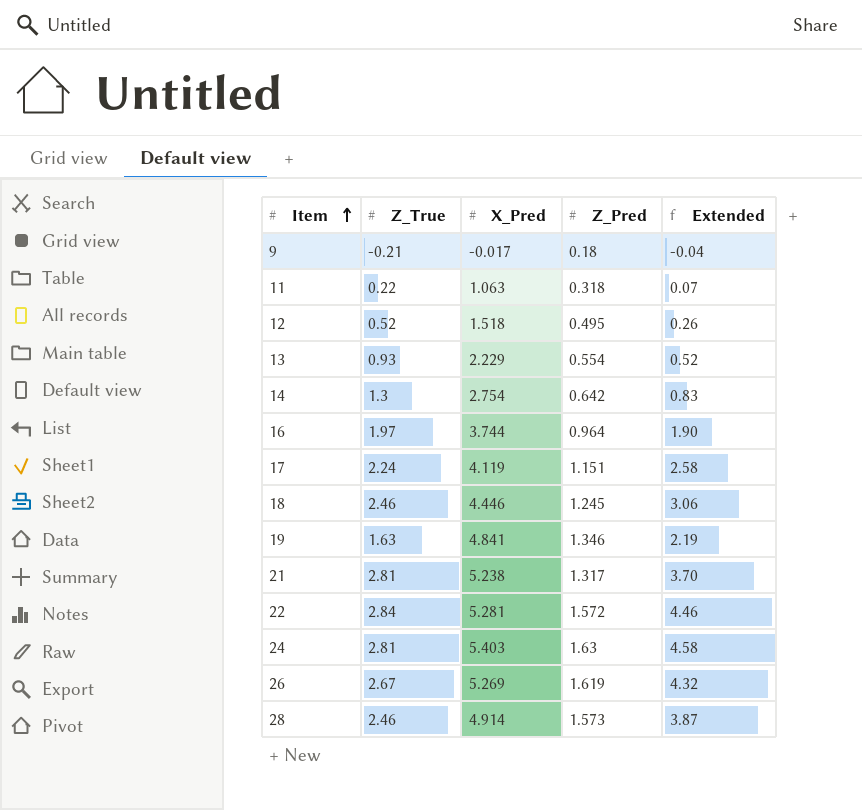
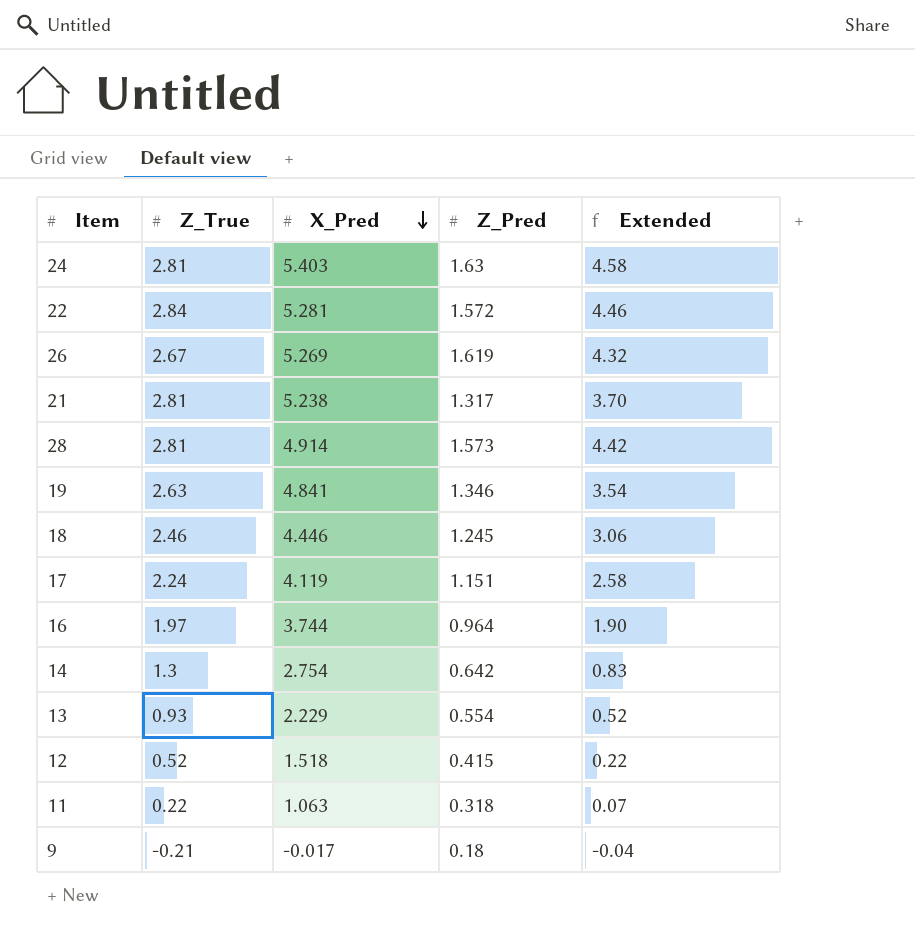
row order: Item ascending -> X_Pred descending
28 | Z_True: 2.46 -> 2.81
28 | Extended: 3.87 -> 4.42
19 | Z_True: 1.63 -> 2.63
19 | Extended: 2.19 -> 3.54
12 | Z_Pred: 0.495 -> 0.415
12 | Extended: 0.26 -> 0.22

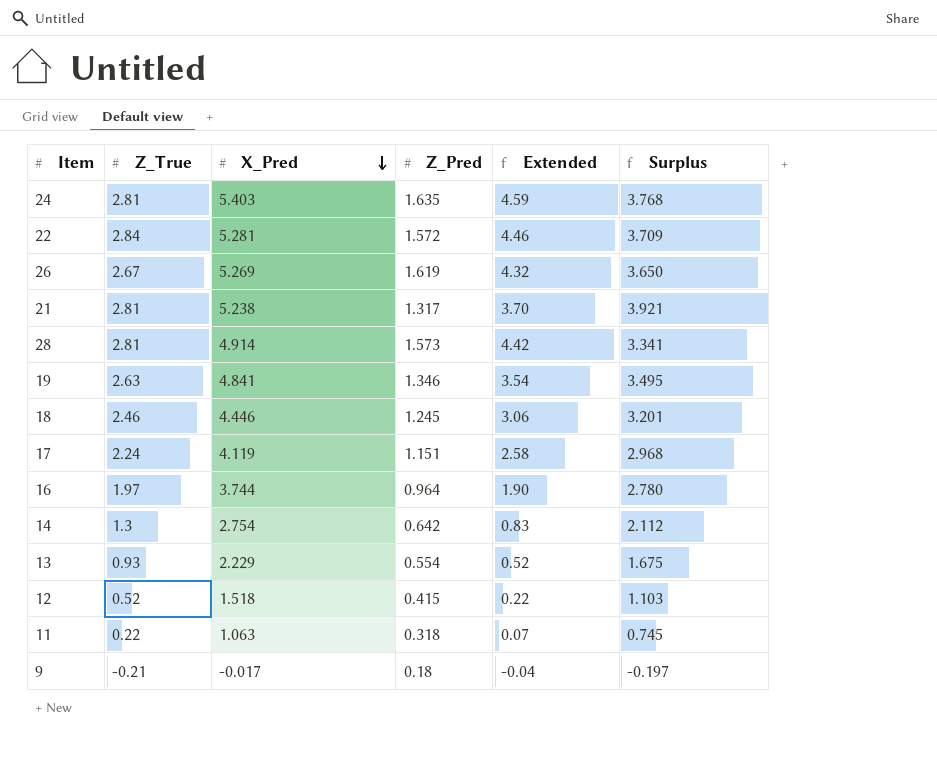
column Surplus | formula: none -> [X_Pred] - [Z_Pred]
24 | Z_Pred: 1.63 -> 1.635
24 | Extended: 4.58 -> 4.59

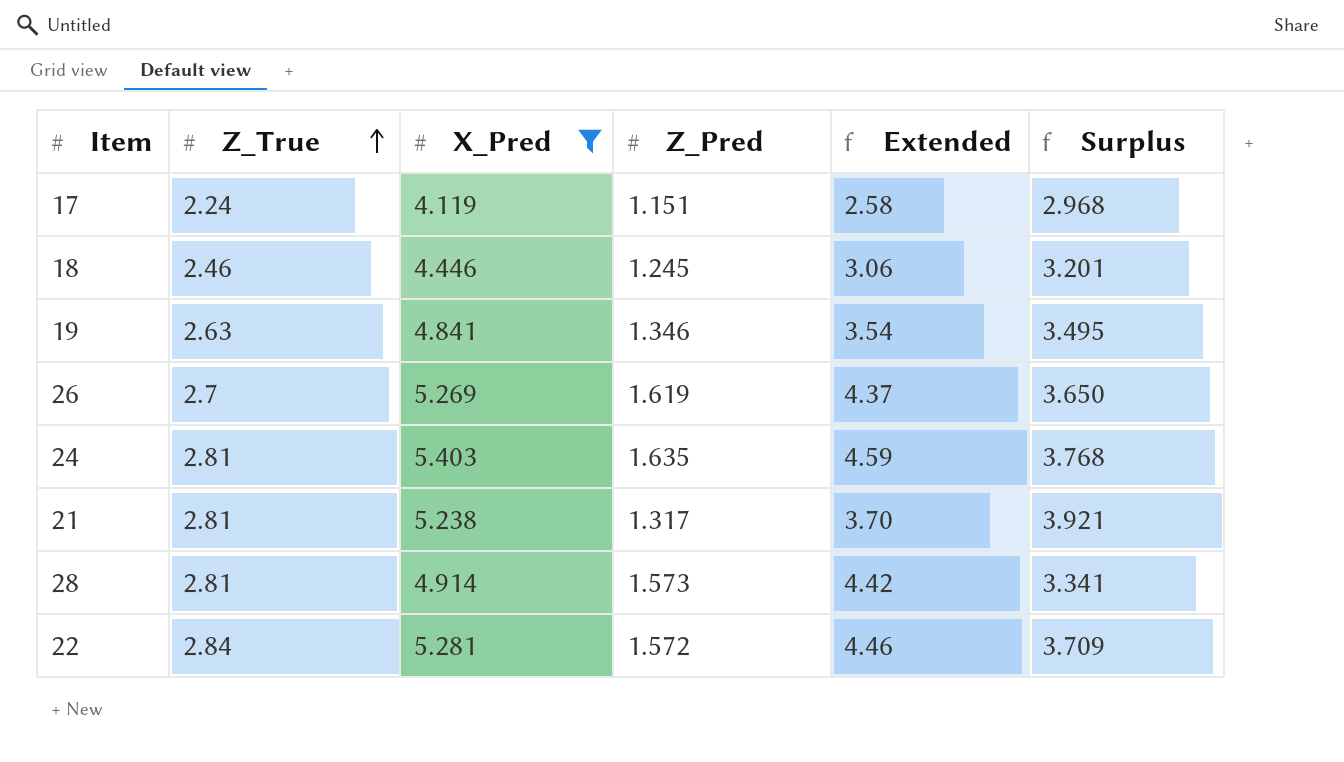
filter: none -> X_Pred >= 4.119
row order: X_Pred descending -> Z_True ascending
26 | Z_True: 2.67 -> 2.7
26 | Extended: 4.32 -> 4.37

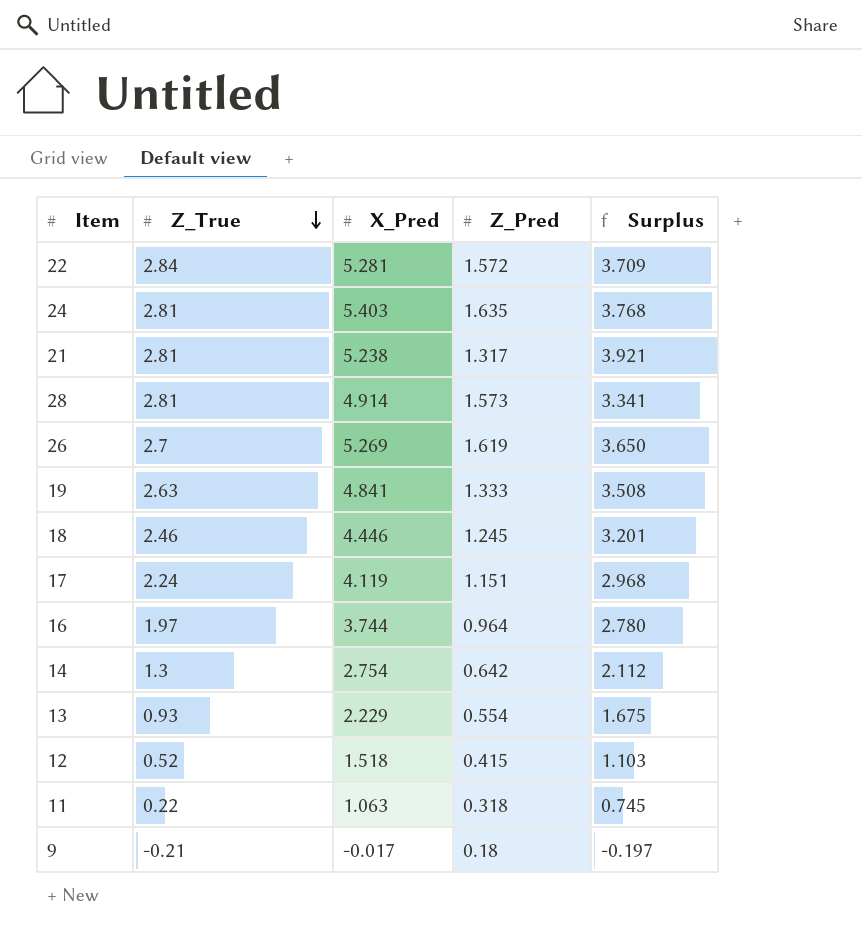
filter: X_Pred >= 4.119 -> none
row order: Z_True ascending -> Z_True descending
column Extended | formula: [Z_True] * [Z_Pred] -> none
19 | Z_Pred: 1.346 -> 1.333
19 | Surplus: 3.495 -> 3.508

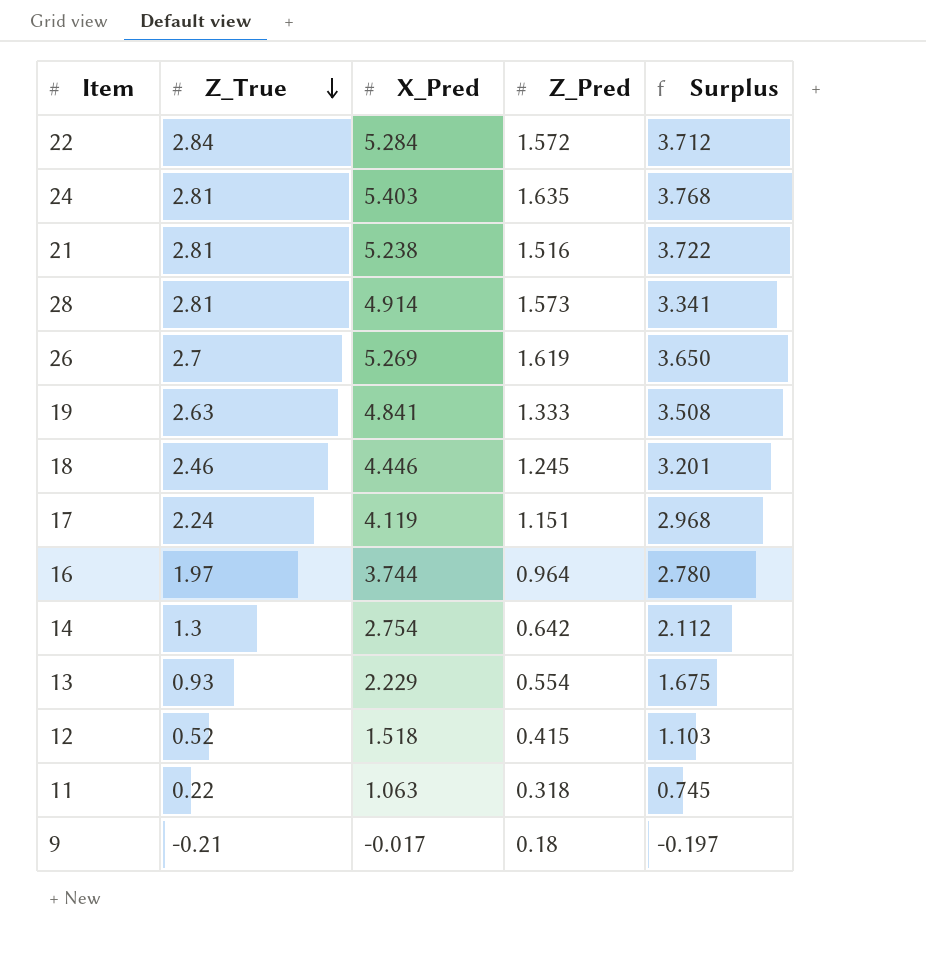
22 | X_Pred: 5.281 -> 5.284
22 | Surplus: 3.709 -> 3.712
21 | Z_Pred: 1.317 -> 1.516
21 | Surplus: 3.921 -> 3.722

